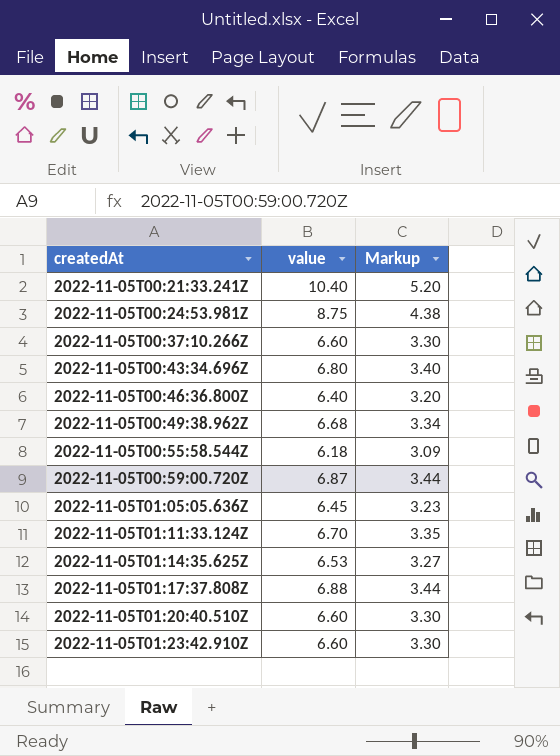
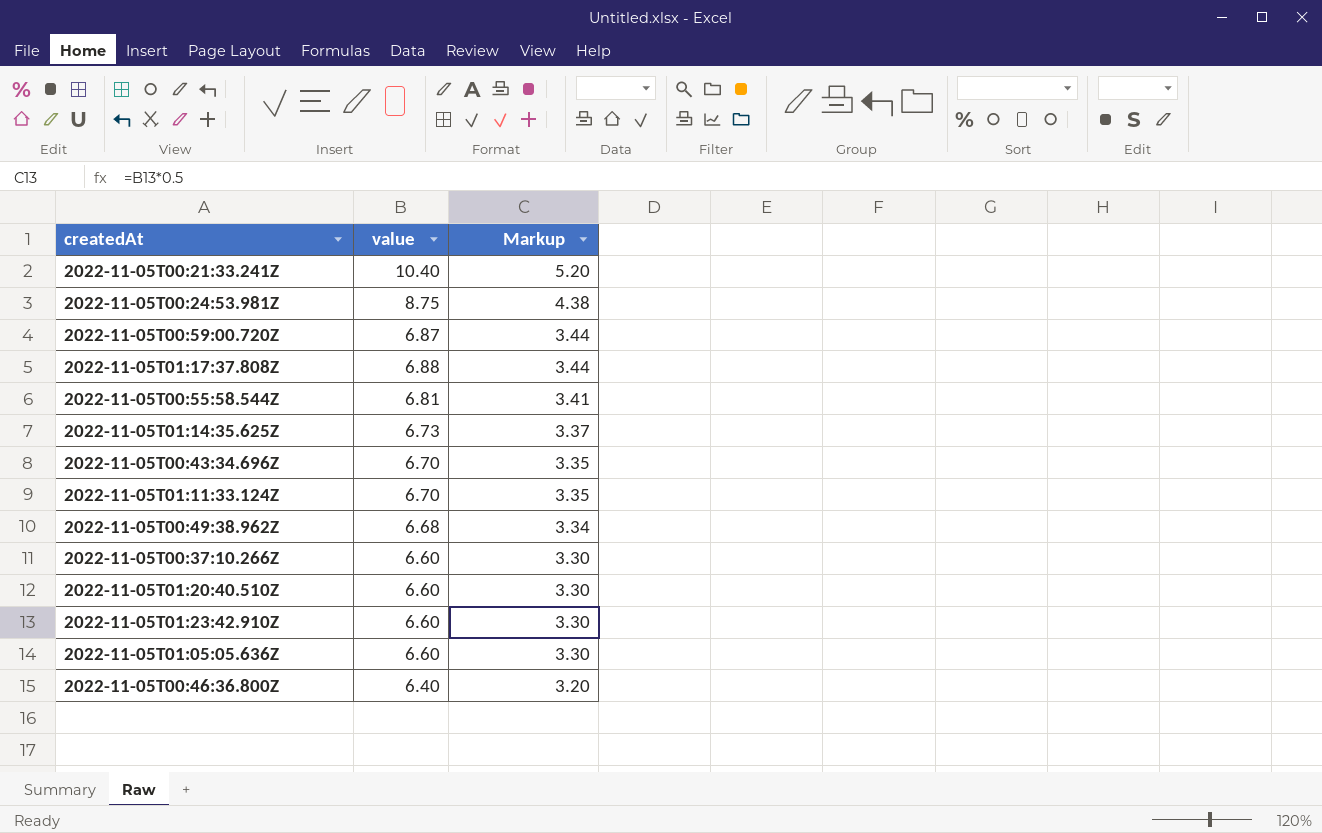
row order: createdAt ascending -> Markup descending
2022-11-05T00:55:58.544Z | value: 6.18 -> 6.81
2022-11-05T00:55:58.544Z | Markup: 3.09 -> 3.41
2022-11-05T01:14:35.625Z | value: 6.53 -> 6.73
2022-11-05T01:14:35.625Z | Markup: 3.27 -> 3.37
2022-11-05T00:43:34.696Z | value: 6.80 -> 6.70
2022-11-05T00:43:34.696Z | Markup: 3.40 -> 3.35
2022-11-05T01:05:05.636Z | value: 6.45 -> 6.60
2022-11-05T01:05:05.636Z | Markup: 3.23 -> 3.30

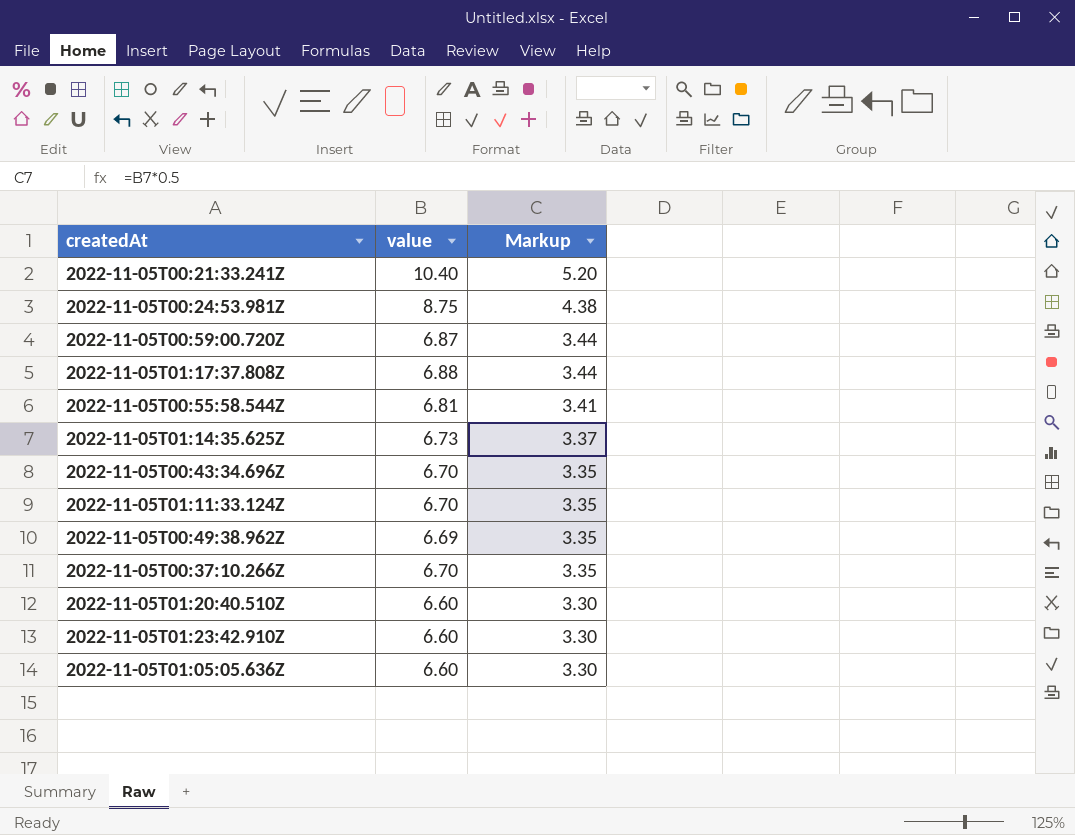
row 2022-11-05T00:46:36.800Z: 6.40 | 3.20 -> none
2022-11-05T00:49:38.962Z | value: 6.68 -> 6.69
2022-11-05T00:49:38.962Z | Markup: 3.34 -> 3.35
2022-11-05T00:37:10.266Z | value: 6.60 -> 6.70
2022-11-05T00:37:10.266Z | Markup: 3.30 -> 3.35

